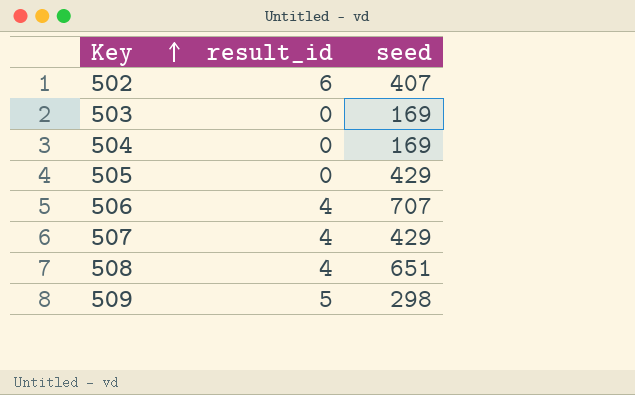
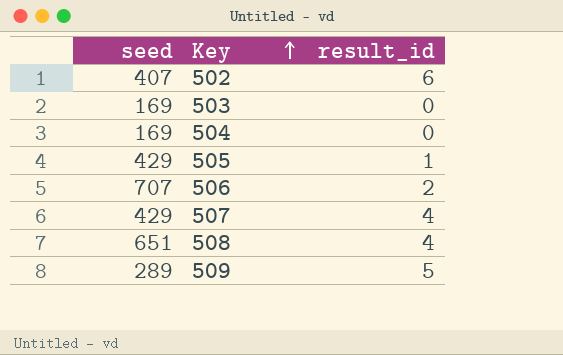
column seed | position: 3 -> 1
505 | result_id: 0 -> 1
506 | result_id: 4 -> 2
509 | seed: 298 -> 289

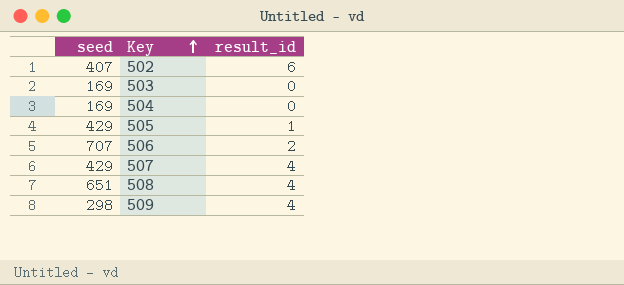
509 | seed: 289 -> 298
509 | result_id: 5 -> 4

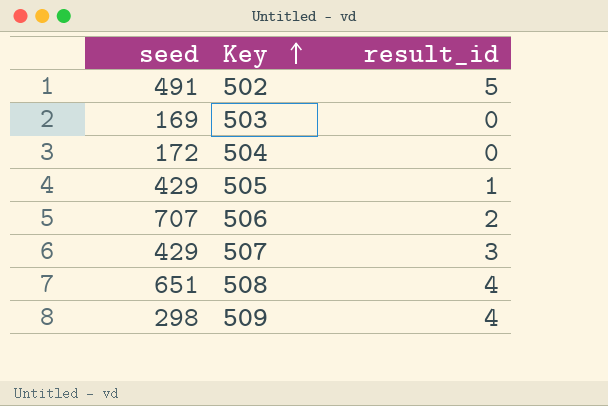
502 | seed: 407 -> 491
502 | result_id: 6 -> 5
504 | seed: 169 -> 172
507 | result_id: 4 -> 3

